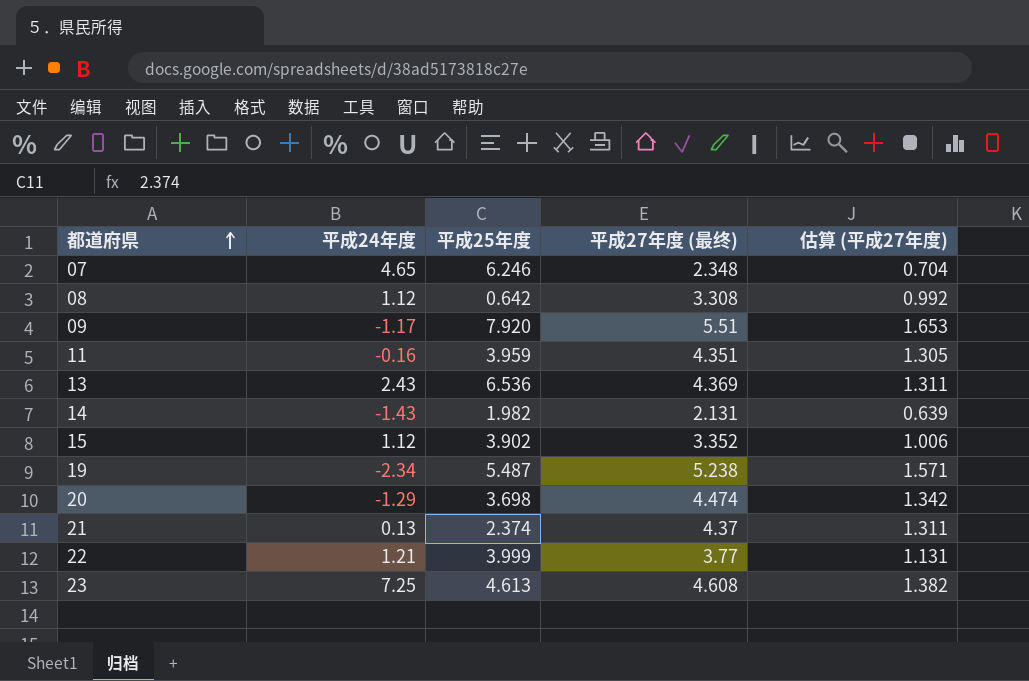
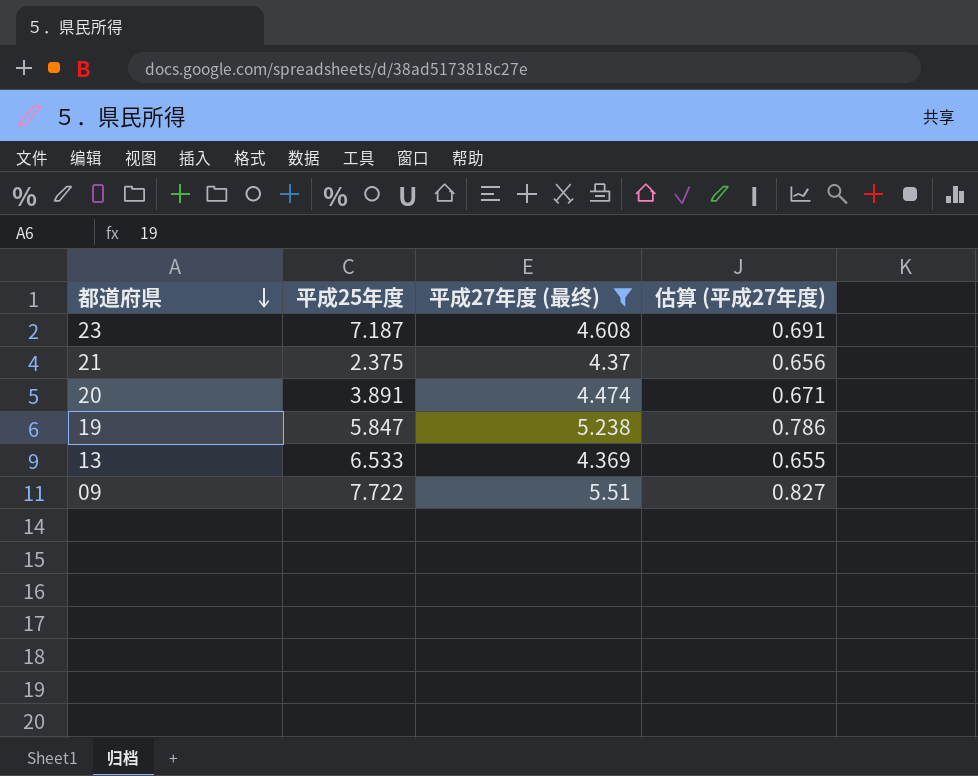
filter: none -> 平成27年度 (最终) >= 4.369
row order: 都道府県 ascending -> 都道府県 descending
column 平成24年度 | position: 2 -> none
column 估算 (平成27年度) | formula: [平成27年度 (最终)] * 0.3 -> [平成27年度 (最终)] * 0.15
23 | 平成25年度: 4.613 -> 7.187
21 | 平成25年度: 2.374 -> 2.375
20 | 平成25年度: 3.698 -> 3.891
19 | 平成25年度: 5.487 -> 5.847
13 | 平成25年度: 6.536 -> 6.533
09 | 平成25年度: 7.920 -> 7.722

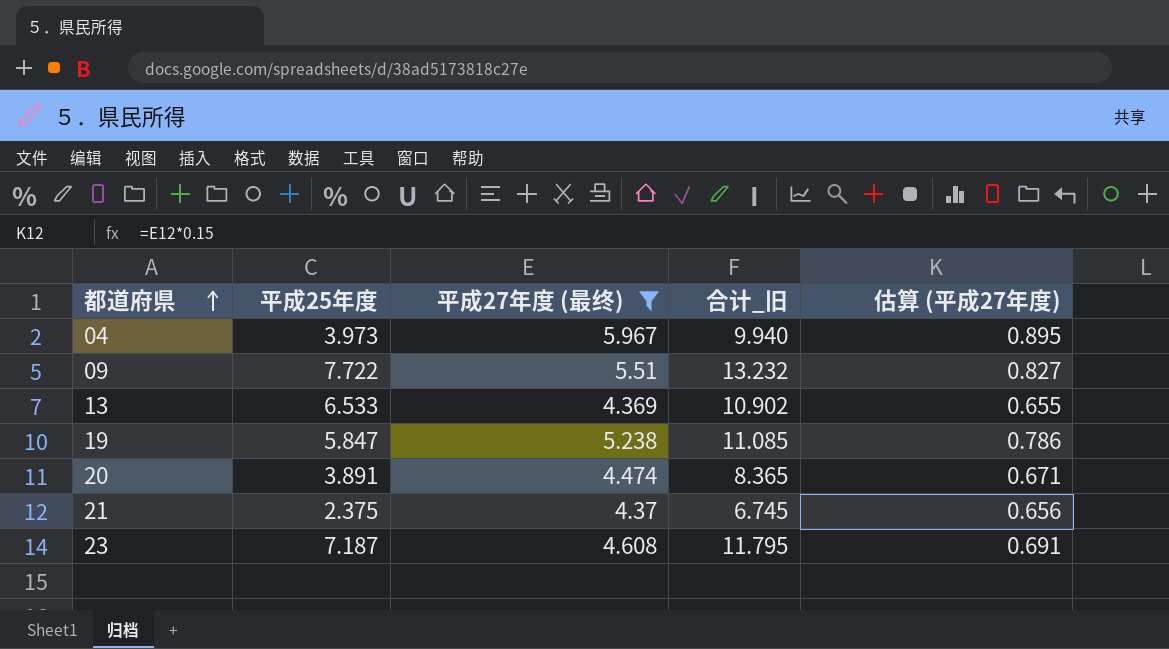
row order: 都道府県 descending -> 都道府県 ascending
column 合计_旧 | formula: none -> [平成25年度] + [平成27年度 (最终)]
row 04: none -> 3.973 | 5.967 | 9.940 | 0.895

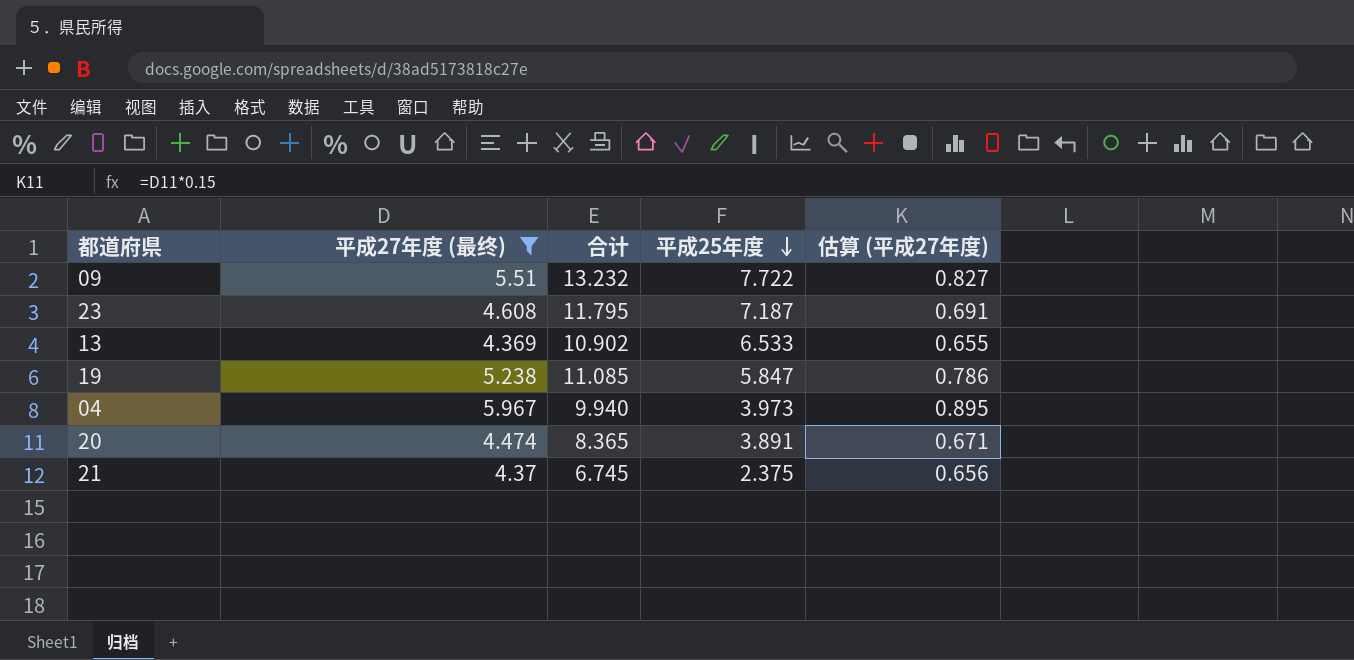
row order: 都道府県 ascending -> 平成25年度 descending
column name: 合计_旧 -> 合计
column 平成25年度 | position: 2 -> 4

